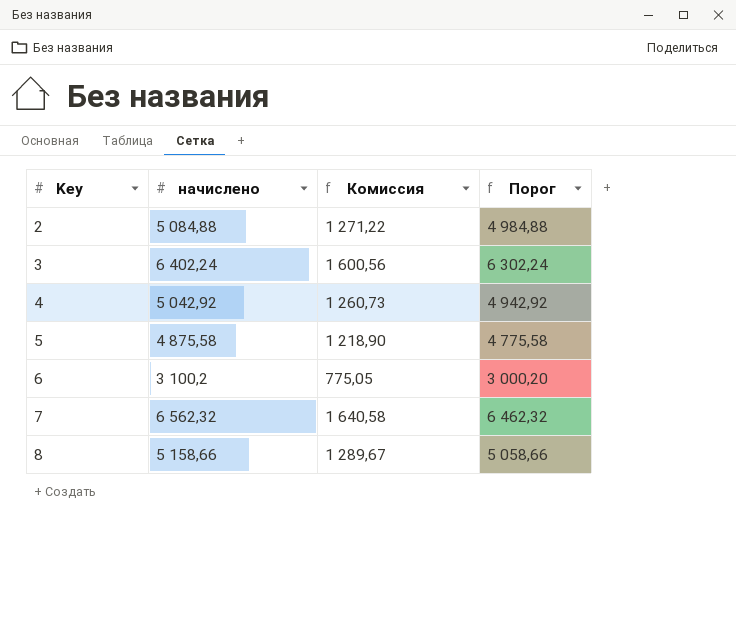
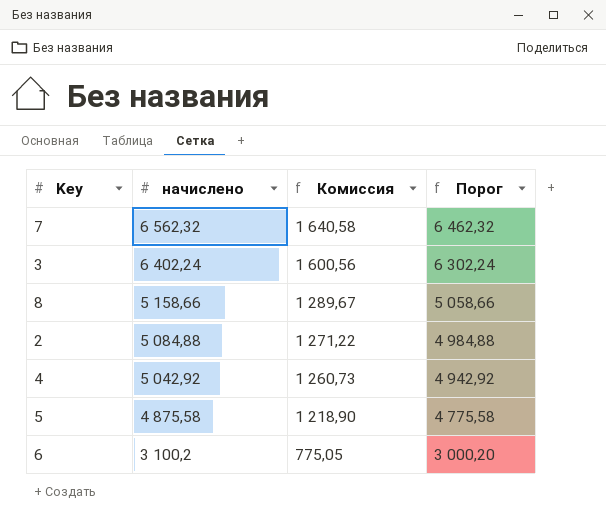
row order: Key ascending -> начислено descending

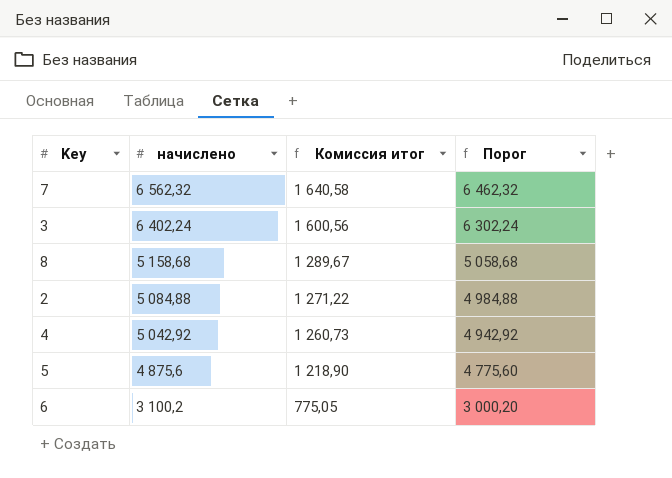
column name: Комиссия -> Комиссия итог
8 | начислено: 5 158,66 -> 5 158,68
8 | Порог: 5 058,66 -> 5 058,68
5 | начислено: 4 875,58 -> 4 875,6
5 | Порог: 4 775,58 -> 4 775,60

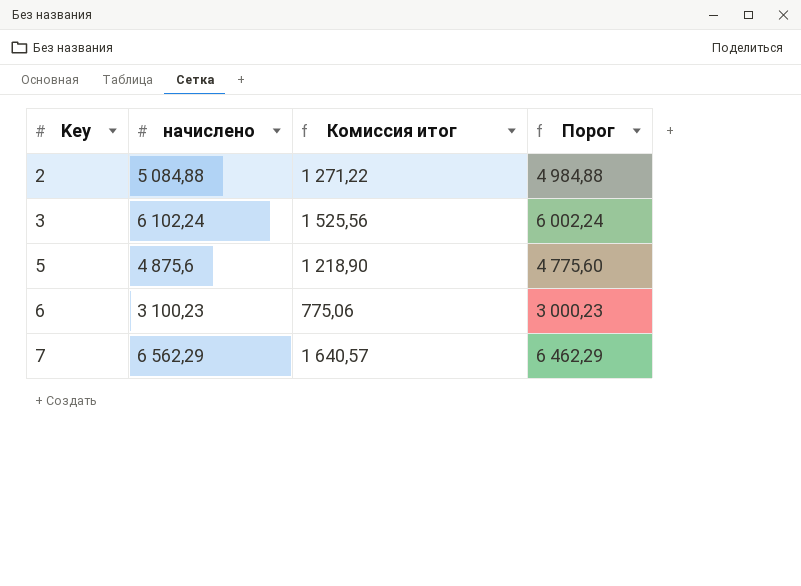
row order: начислено descending -> Key ascending
row 8: 5 158,68 | 1 289,67 | 5 058,68 -> none
row 4: 5 042,92 | 1 260,73 | 4 942,92 -> none
3 | начислено: 6 402,24 -> 6 102,24
3 | Комиссия итог: 1 600,56 -> 1 525,56
3 | Порог: 6 302,24 -> 6 002,24
6 | начислено: 3 100,2 -> 3 100,23
6 | Комиссия итог: 775,05 -> 775,06
6 | Порог: 3 000,20 -> 3 000,23
7 | начислено: 6 562,32 -> 6 562,29
7 | Комиссия итог: 1 640,58 -> 1 640,57
7 | Порог: 6 462,32 -> 6 462,29

